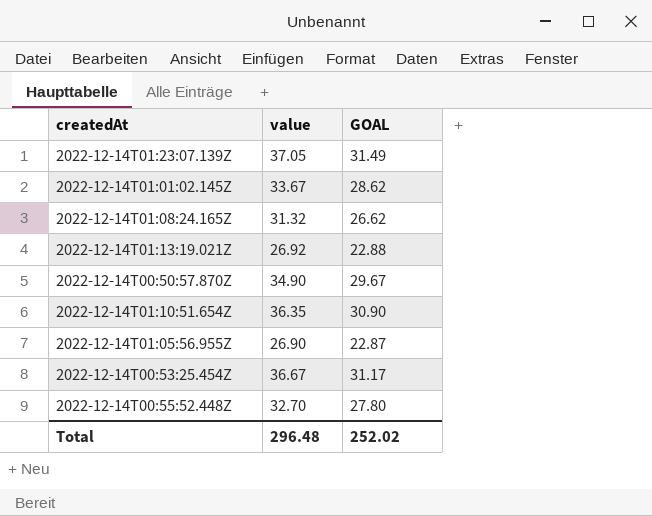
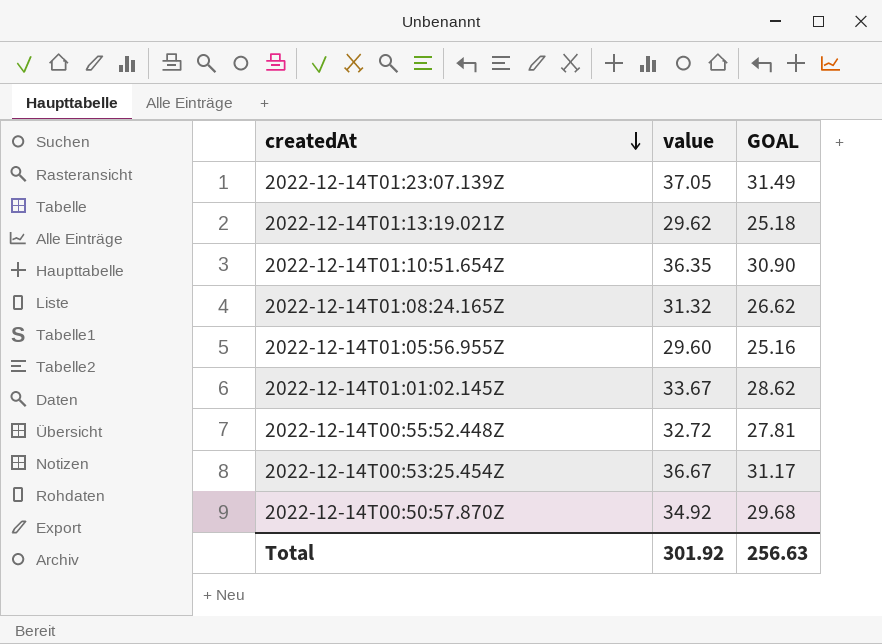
row order: none -> createdAt descending
2022-12-14T01:13:19.021Z | value: 26.92 -> 29.62
2022-12-14T01:13:19.021Z | GOAL: 22.88 -> 25.18
2022-12-14T01:05:56.955Z | value: 26.90 -> 29.60
2022-12-14T01:05:56.955Z | GOAL: 22.87 -> 25.16
2022-12-14T00:55:52.448Z | value: 32.70 -> 32.72
2022-12-14T00:55:52.448Z | GOAL: 27.80 -> 27.81
2022-12-14T00:50:57.870Z | value: 34.90 -> 34.92
2022-12-14T00:50:57.870Z | GOAL: 29.67 -> 29.68
Total | value: 296.48 -> 301.92
Total | GOAL: 252.02 -> 256.63

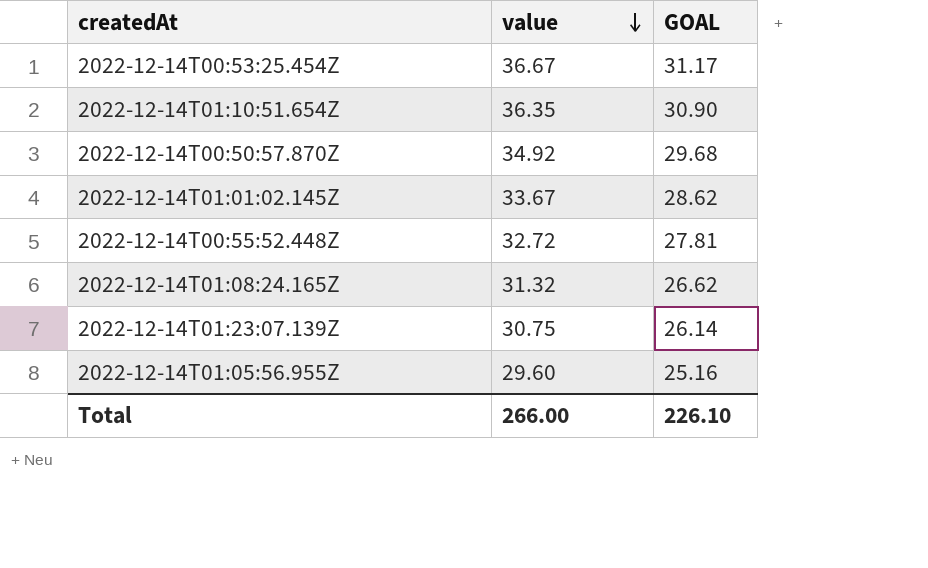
row order: createdAt descending -> value descending
row 2022-12-14T01:13:19.021Z: 29.62 | 25.18 -> none
2022-12-14T01:23:07.139Z | value: 37.05 -> 30.75
2022-12-14T01:23:07.139Z | GOAL: 31.49 -> 26.14
Total | value: 301.92 -> 266.00
Total | GOAL: 256.63 -> 226.10

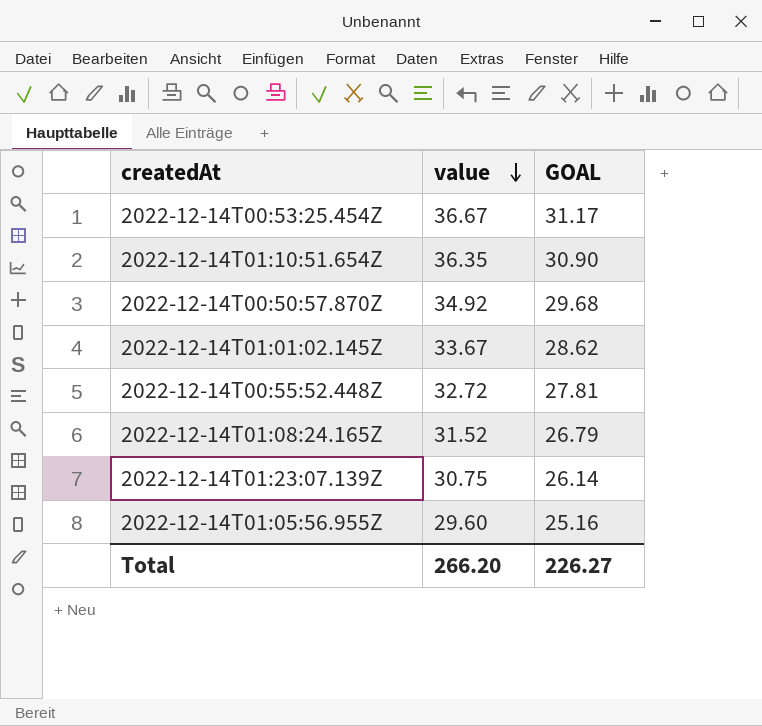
2022-12-14T01:08:24.165Z | value: 31.32 -> 31.52
2022-12-14T01:08:24.165Z | GOAL: 26.62 -> 26.79
Total | value: 266.00 -> 266.20
Total | GOAL: 226.10 -> 226.27

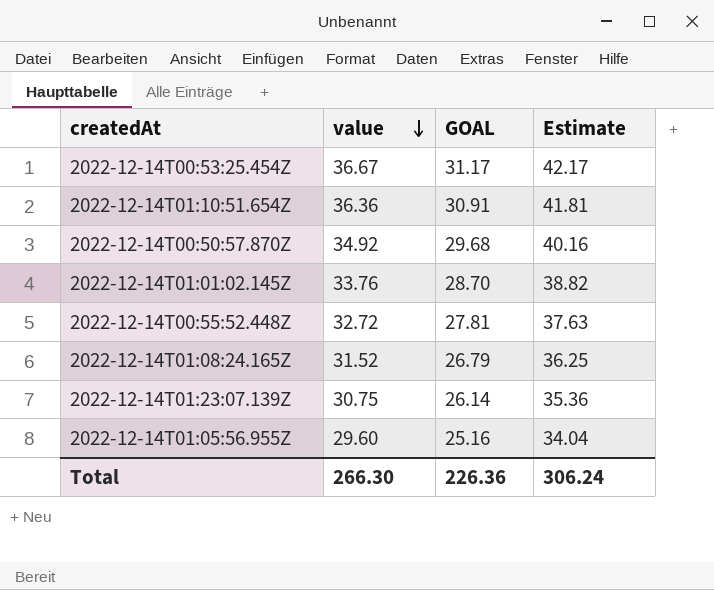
column Estimate | formula: none -> [value] * 1.15
2022-12-14T01:10:51.654Z | value: 36.35 -> 36.36
2022-12-14T01:10:51.654Z | GOAL: 30.90 -> 30.91
2022-12-14T01:01:02.145Z | value: 33.67 -> 33.76
2022-12-14T01:01:02.145Z | GOAL: 28.62 -> 28.70
Total | value: 266.20 -> 266.30
Total | GOAL: 226.27 -> 226.36

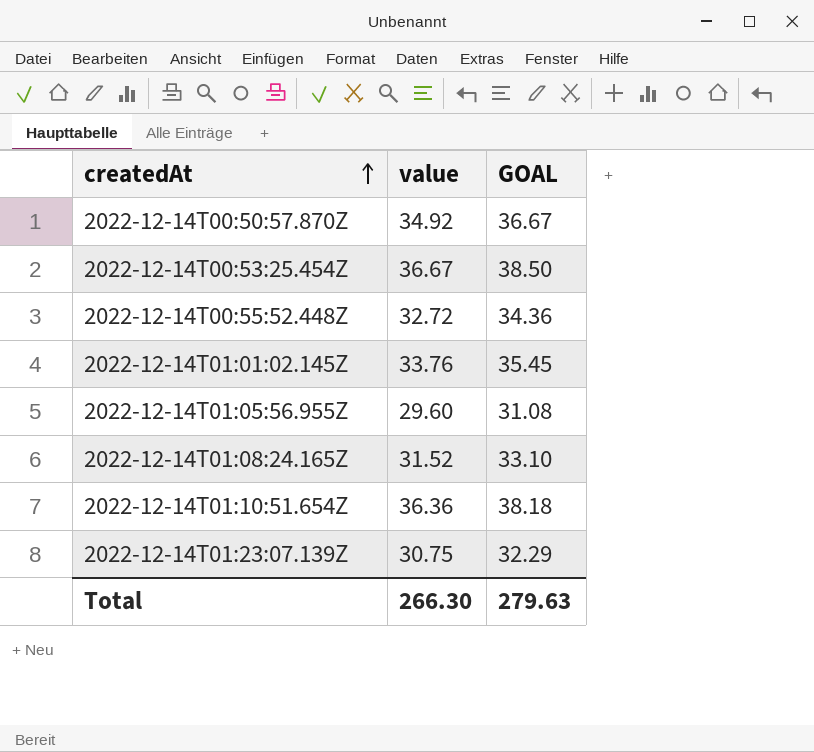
row order: value descending -> createdAt ascending
column Estimate | formula: [value] * 1.15 -> none
column GOAL | formula: [value] * 0.85 -> [value] * 1.05
Total | GOAL: 226.36 -> 279.63

